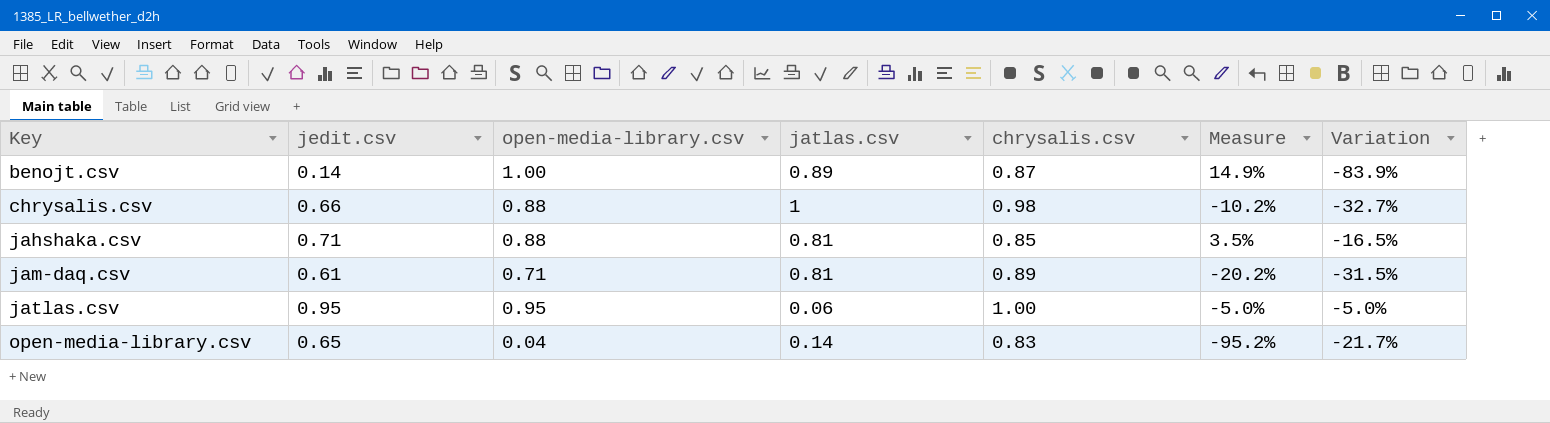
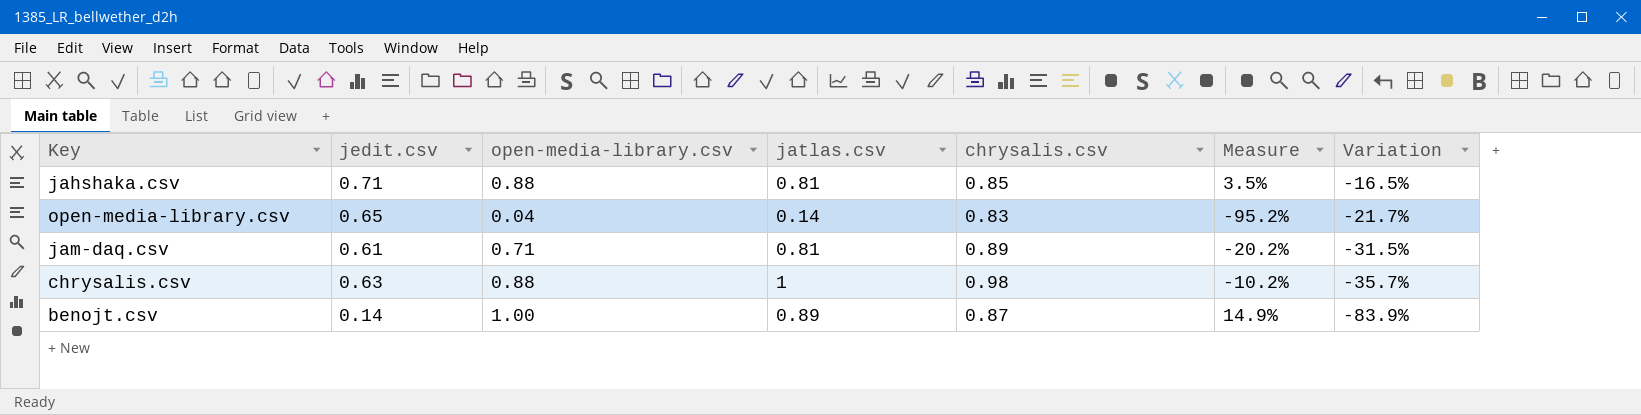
row order: Key ascending -> Variation descending
row jatlas.csv: 0.95 | 0.95 | 0.06 | 1.00 | -5.0% | -5.0% -> none
chrysalis.csv | jedit.csv: 0.66 -> 0.63
chrysalis.csv | Variation: -32.7% -> -35.7%

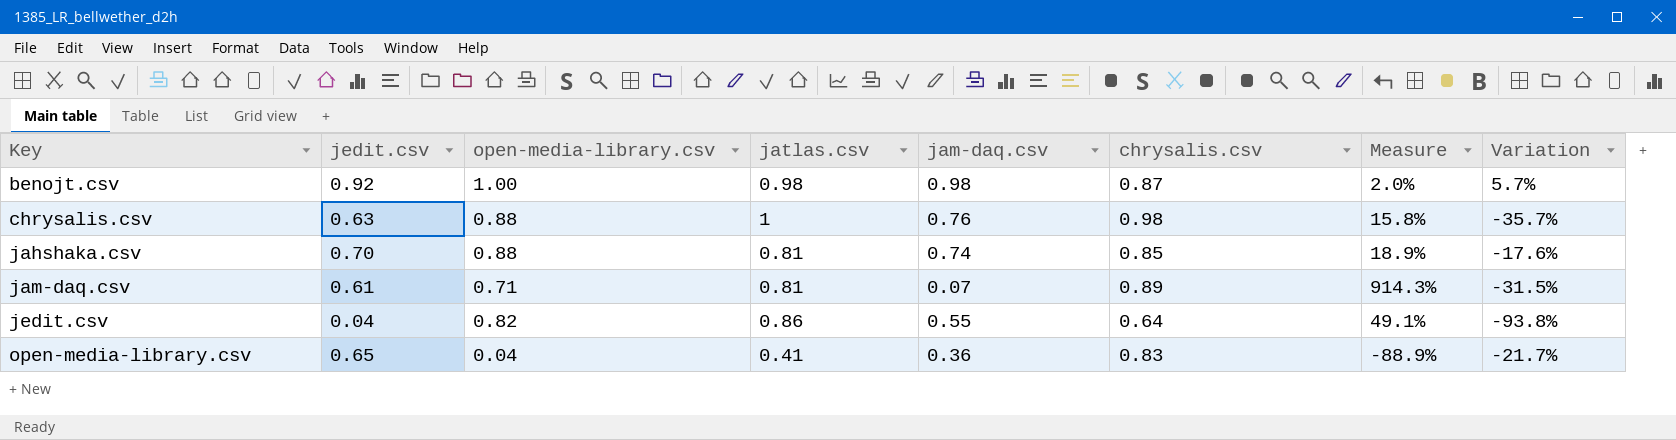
row order: Variation descending -> Key ascending
column jam-daq.csv | position: none -> 5
column Measure | formula: ([open-media-library.csv] - [chrysalis.csv]) / [chrysalis.csv] -> ([open-media-library.csv] - [jam-daq.csv]) / [jam-daq.csv]
benojt.csv | jedit.csv: 0.14 -> 0.92
benojt.csv | jatlas.csv: 0.89 -> 0.98
benojt.csv | Variation: -83.9% -> 5.7%
jahshaka.csv | jedit.csv: 0.71 -> 0.70
jahshaka.csv | Variation: -16.5% -> -17.6%
row jedit.csv: none -> 0.04 | 0.82 | 0.86 | 0.55 | 0.64 | 49.1% | -93.8%
open-media-library.csv | jatlas.csv: 0.14 -> 0.41

